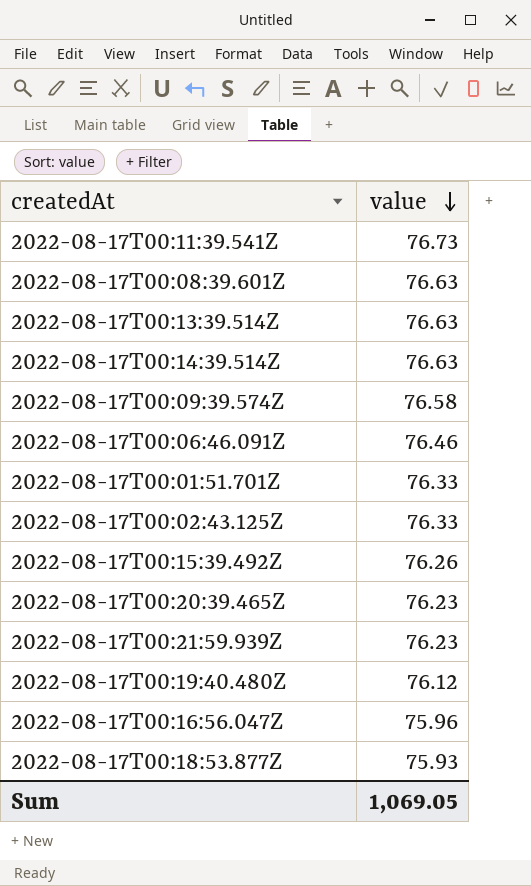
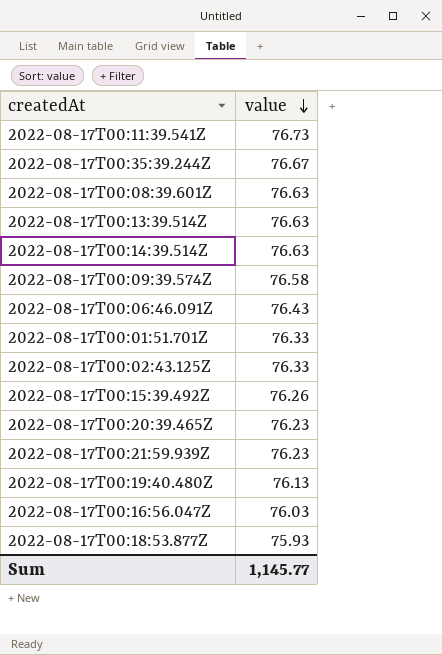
row 2022-08-17T00:35:39.244Z: none -> 76.67
2022-08-17T00:06:46.091Z | value: 76.46 -> 76.43
2022-08-17T00:19:40.480Z | value: 76.12 -> 76.13
2022-08-17T00:16:56.047Z | value: 75.96 -> 76.03
Sum | value: 1,069.05 -> 1,145.77

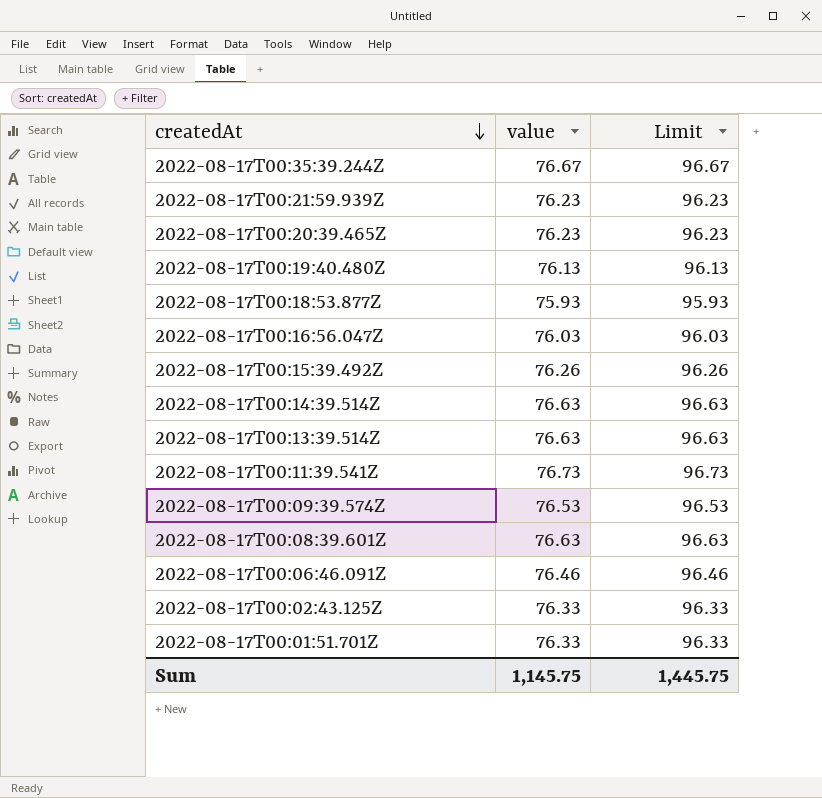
row order: value descending -> createdAt descending
column Limit | formula: none -> [value] + 20
2022-08-17T00:09:39.574Z | value: 76.58 -> 76.53
2022-08-17T00:06:46.091Z | value: 76.43 -> 76.46
Sum | value: 1,145.77 -> 1,145.75

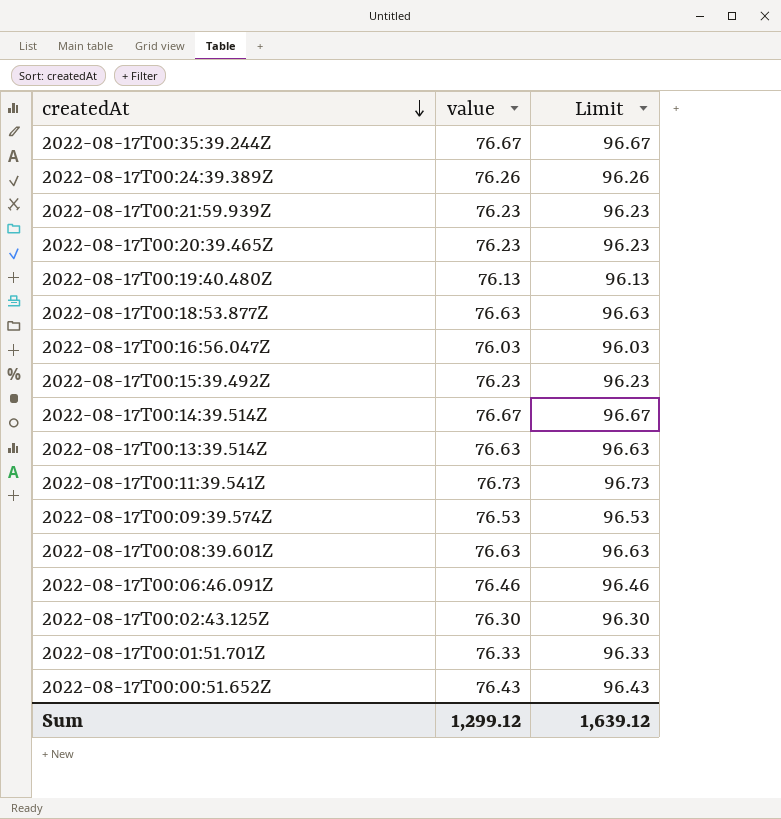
row 2022-08-17T00:24:39.389Z: none -> 76.26 | 96.26
2022-08-17T00:18:53.877Z | value: 75.93 -> 76.63
2022-08-17T00:18:53.877Z | Limit: 95.93 -> 96.63
2022-08-17T00:15:39.492Z | value: 76.26 -> 76.23
2022-08-17T00:15:39.492Z | Limit: 96.26 -> 96.23
2022-08-17T00:14:39.514Z | value: 76.63 -> 76.67
2022-08-17T00:14:39.514Z | Limit: 96.63 -> 96.67
2022-08-17T00:02:43.125Z | value: 76.33 -> 76.30
2022-08-17T00:02:43.125Z | Limit: 96.33 -> 96.30
row 2022-08-17T00:00:51.652Z: none -> 76.43 | 96.43
Sum | value: 1,145.75 -> 1,299.12
Sum | Limit: 1,445.75 -> 1,639.12

